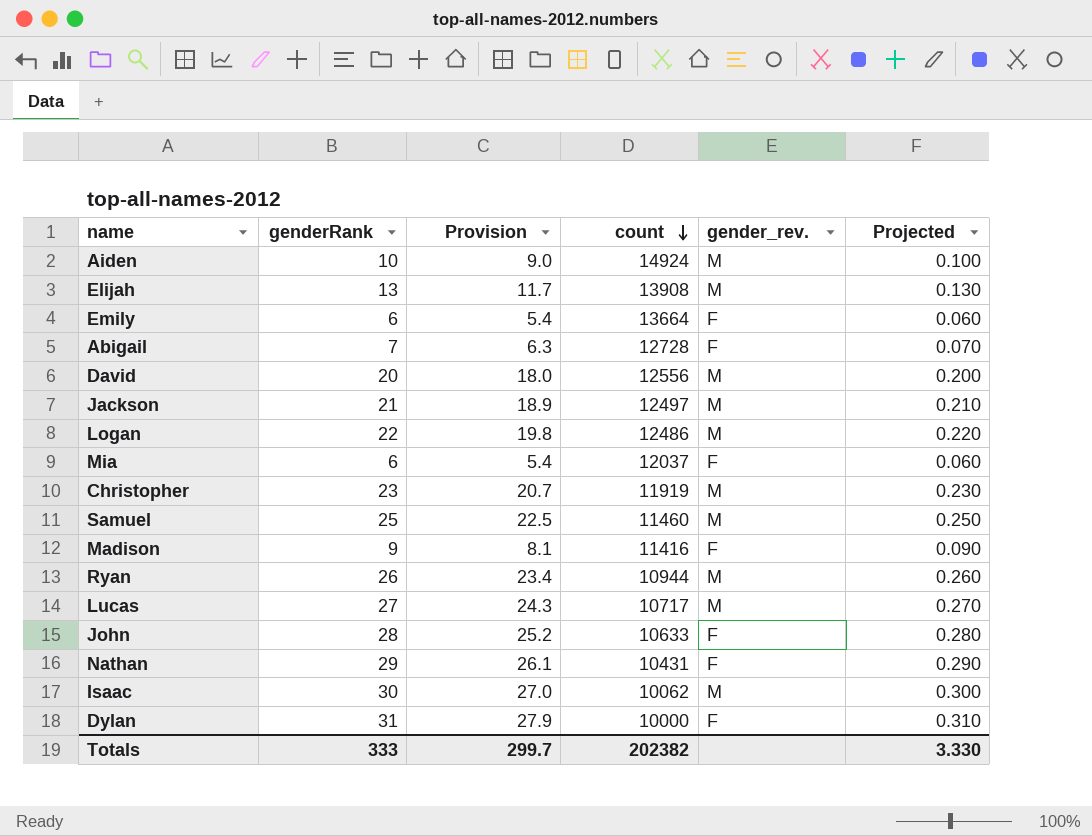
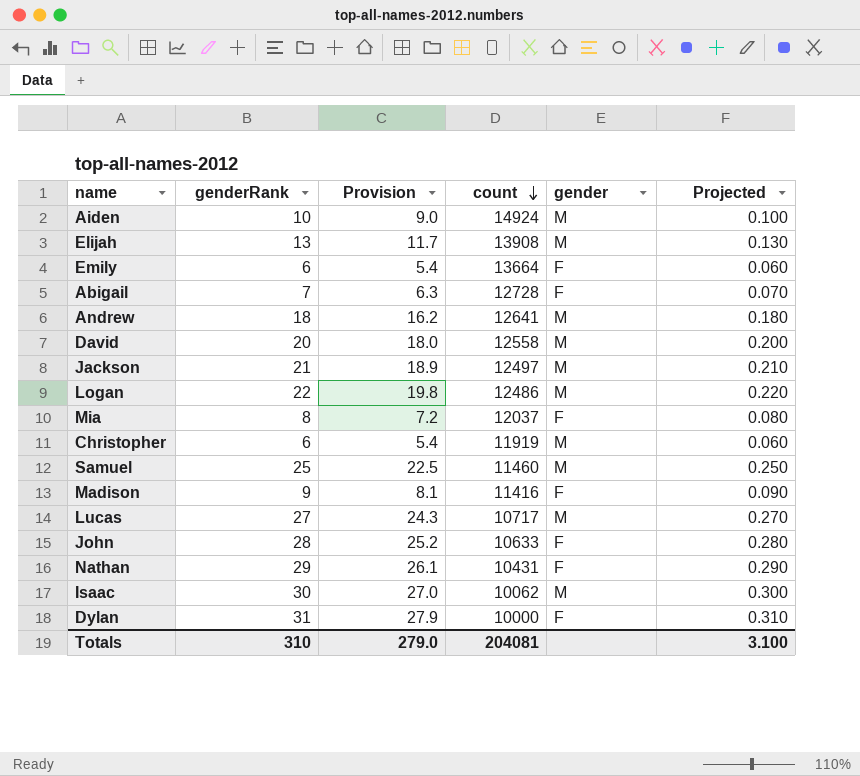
column name: gender_rev. -> gender
row Ryan: 26 | 23.4 | 10944 | M | 0.260 -> none
row Andrew: none -> 18 | 16.2 | 12641 | M | 0.180
David | count: 12556 -> 12558
Mia | genderRank: 6 -> 8
Mia | Provision: 5.4 -> 7.2
Mia | Projected: 0.060 -> 0.080
Christopher | genderRank: 23 -> 6
Christopher | Provision: 20.7 -> 5.4
Christopher | Projected: 0.230 -> 0.060
Totals | genderRank: 333 -> 310
Totals | Provision: 299.7 -> 279.0
Totals | count: 202382 -> 204081
Totals | Projected: 3.330 -> 3.100

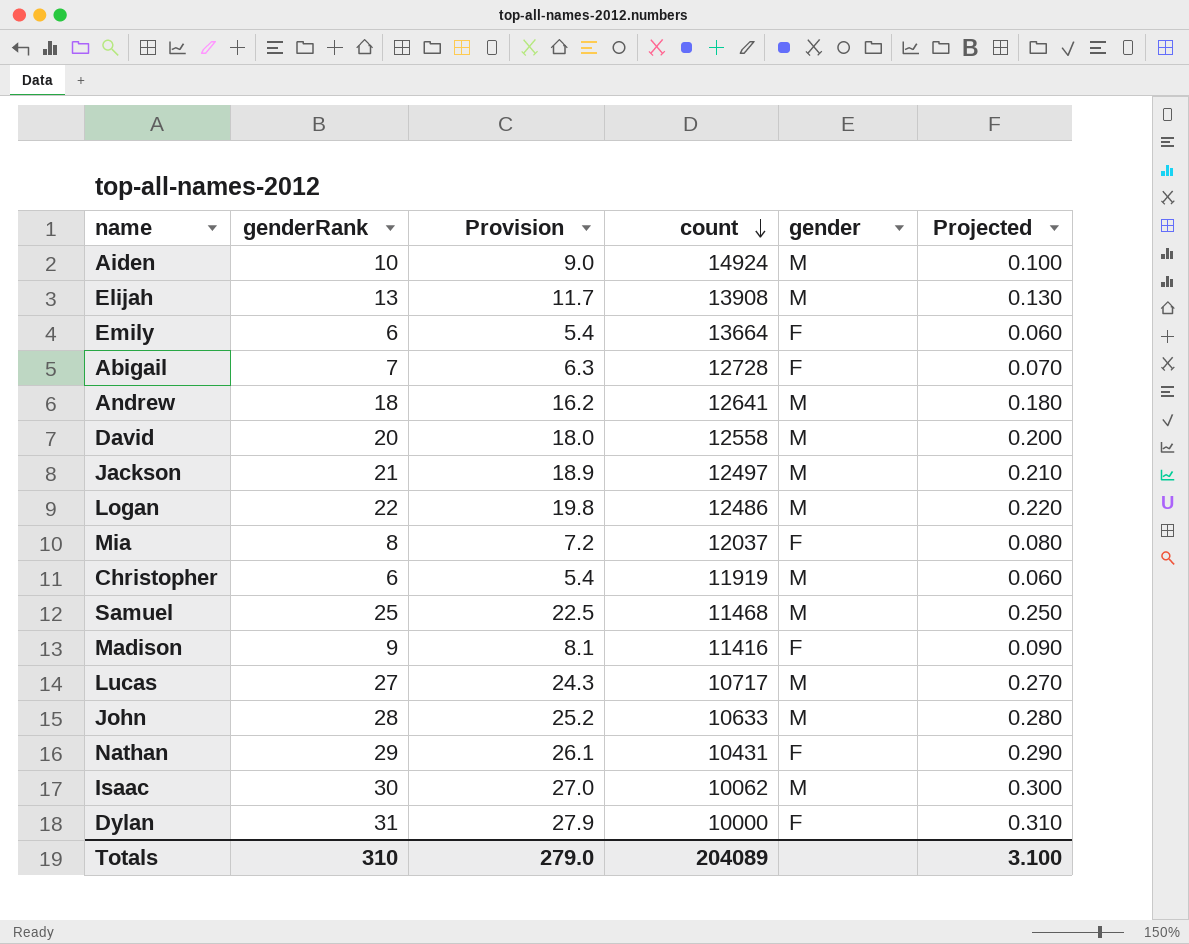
Samuel | count: 11460 -> 11468
John | gender: F -> M
Totals | count: 204081 -> 204089

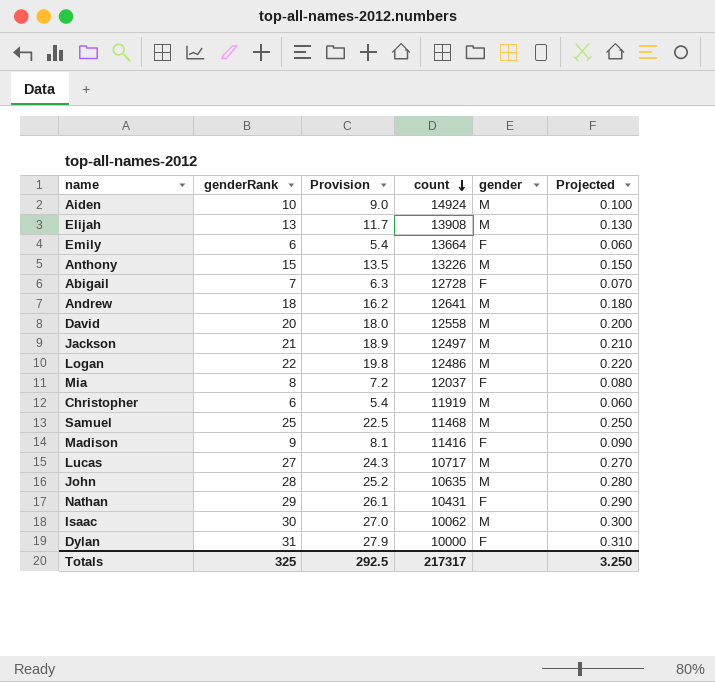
row Anthony: none -> 15 | 13.5 | 13226 | M | 0.150
John | count: 10633 -> 10635
Totals | genderRank: 310 -> 325
Totals | Provision: 279.0 -> 292.5
Totals | count: 204089 -> 217317
Totals | Projected: 3.100 -> 3.250

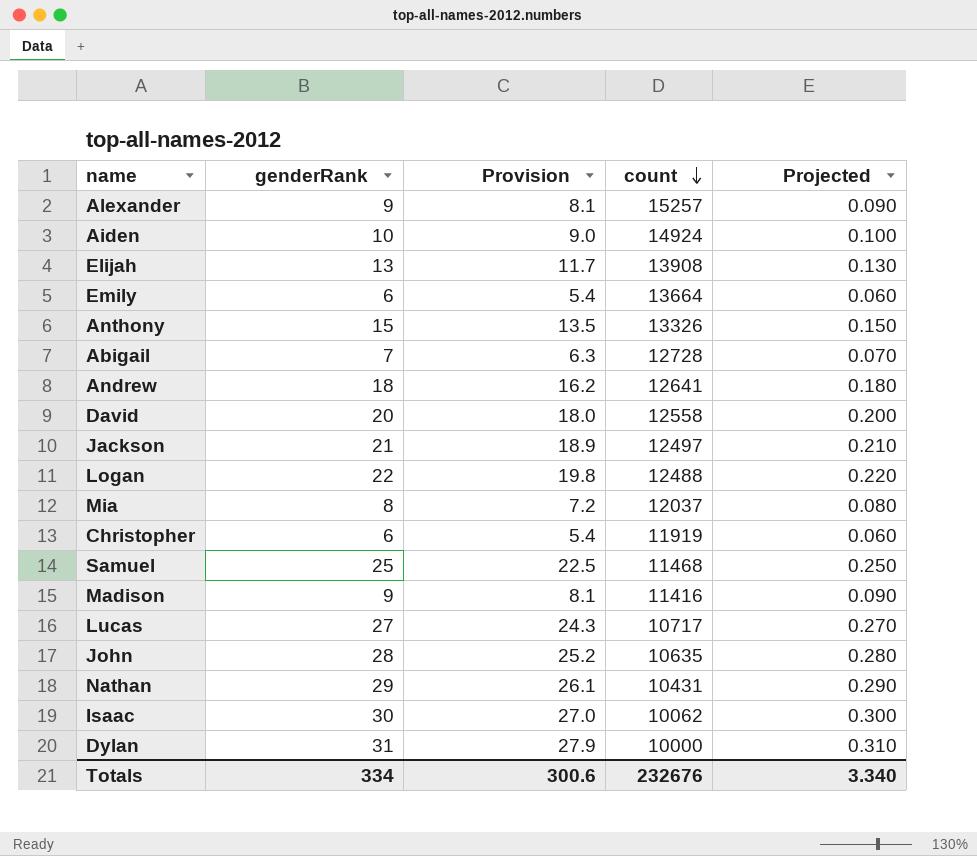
column gender | position: 5 -> none
row Alexander: none -> 9 | 8.1 | 15257 | 0.090
Anthony | count: 13226 -> 13326
Logan | count: 12486 -> 12488
Totals | genderRank: 325 -> 334
Totals | Provision: 292.5 -> 300.6
Totals | count: 217317 -> 232676
Totals | Projected: 3.250 -> 3.340

